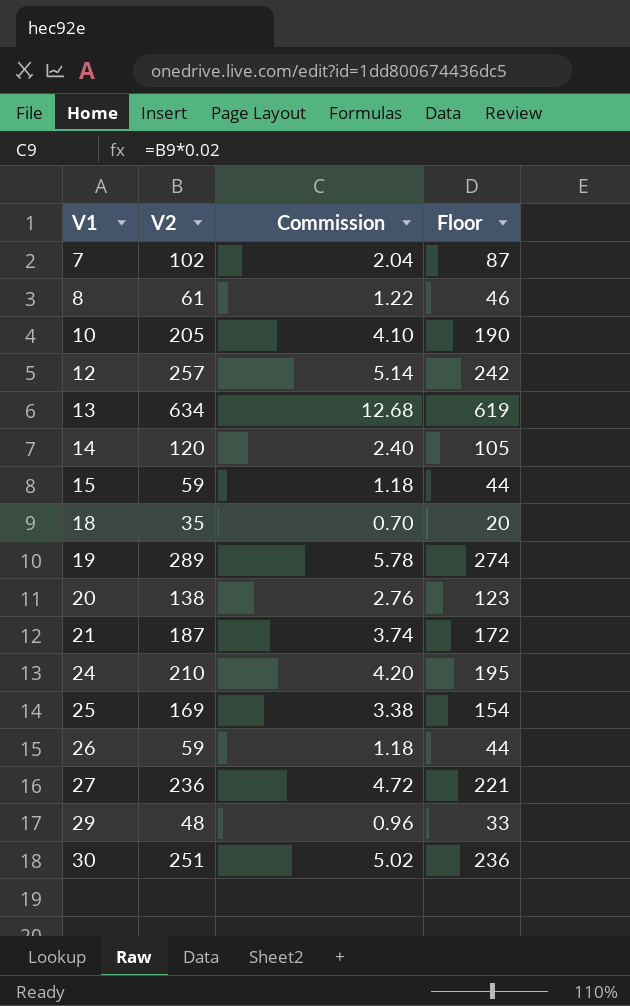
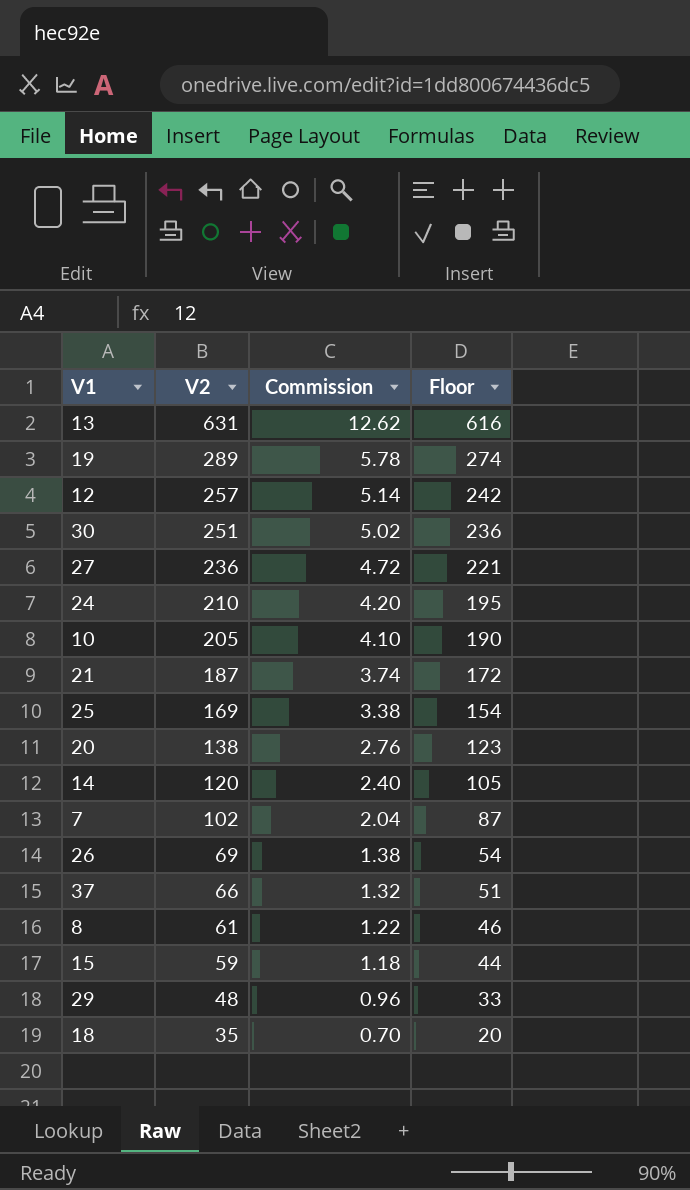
row order: V1 ascending -> V2 descending
13 | V2: 634 -> 631
13 | Commission: 12.68 -> 12.62
13 | Floor: 619 -> 616
26 | V2: 59 -> 69
26 | Commission: 1.18 -> 1.38
26 | Floor: 44 -> 54
row 37: none -> 66 | 1.32 | 51

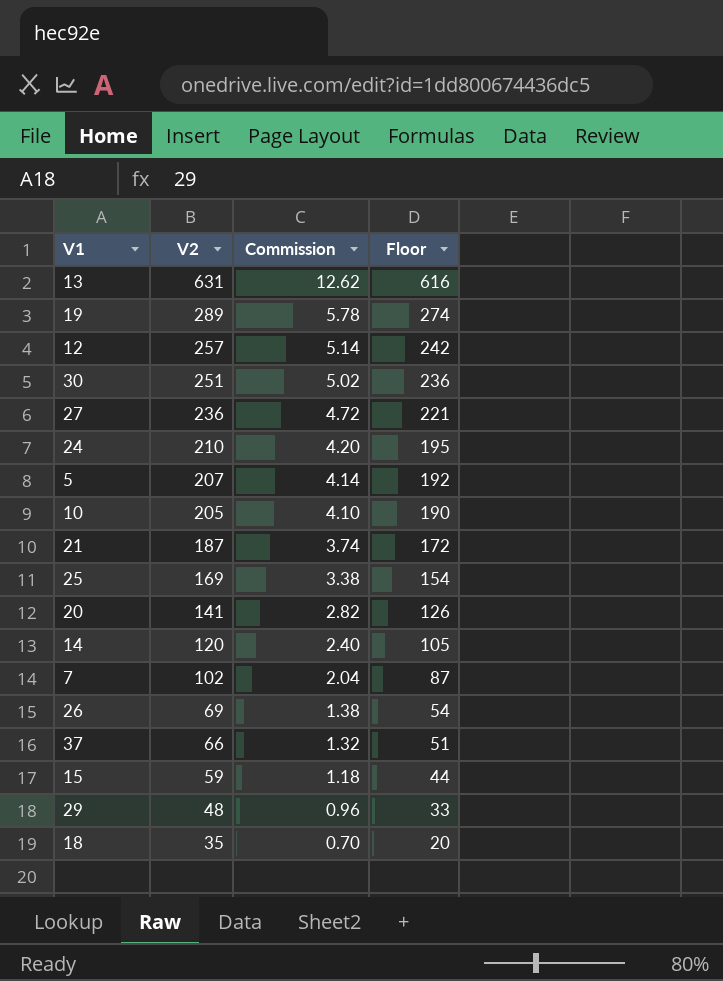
row 8: 61 | 1.22 | 46 -> none
row 5: none -> 207 | 4.14 | 192
20 | V2: 138 -> 141
20 | Commission: 2.76 -> 2.82
20 | Floor: 123 -> 126

